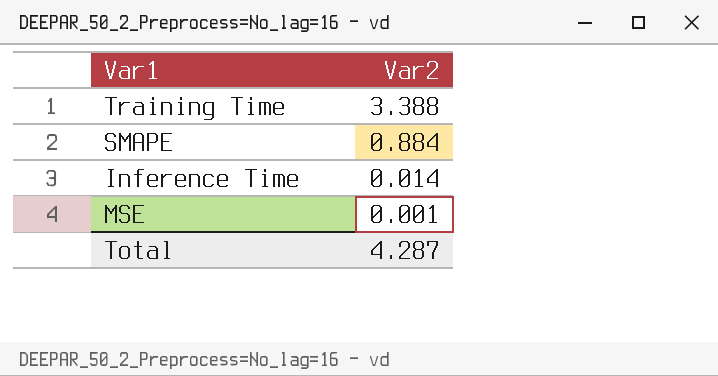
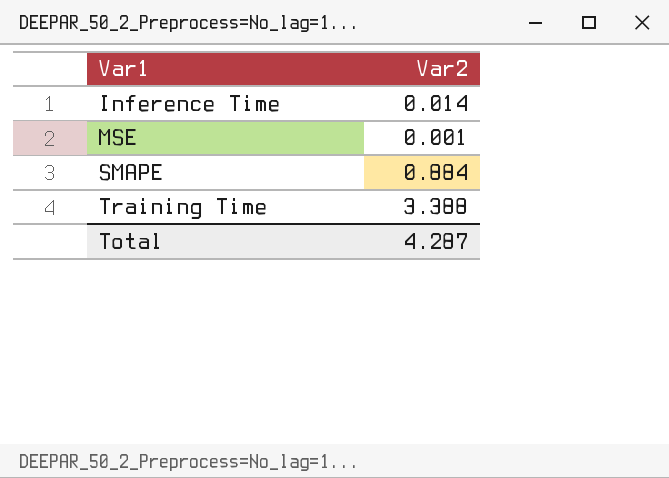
row order: Var2 descending -> Var1 ascending

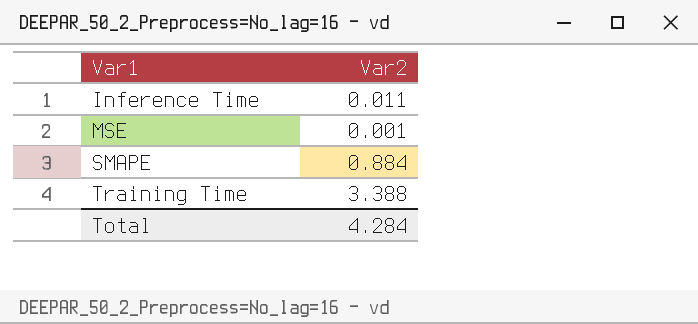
Inference Time | Var2: 0.014 -> 0.011
Total | Var2: 4.287 -> 4.284

